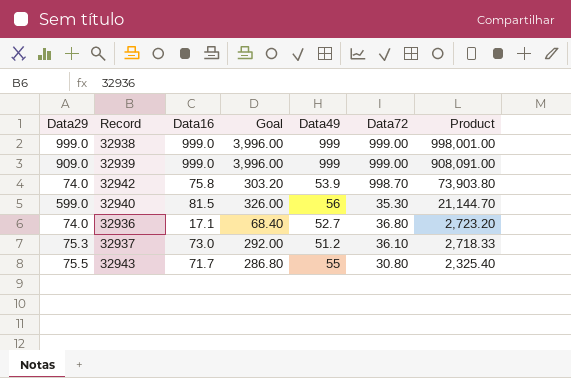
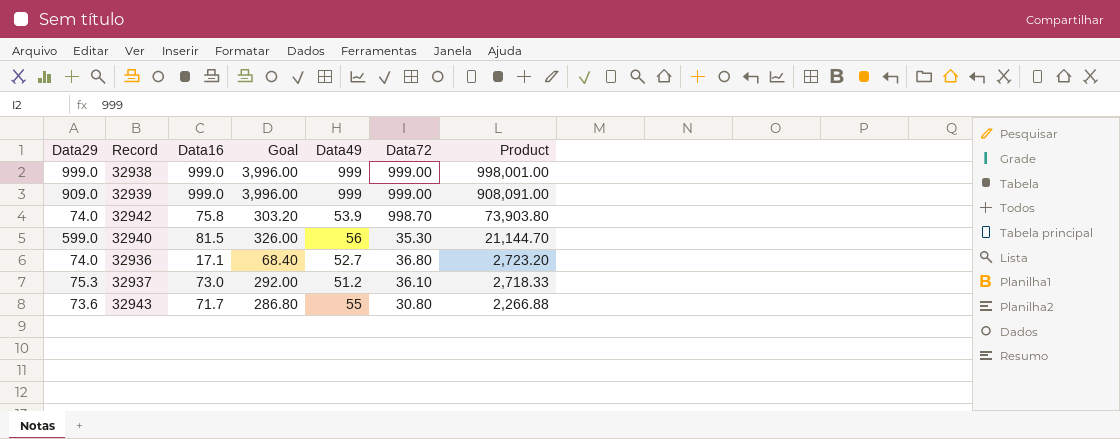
32943 | Data29: 75.5 -> 73.6
32943 | Product: 2,325.40 -> 2,266.88

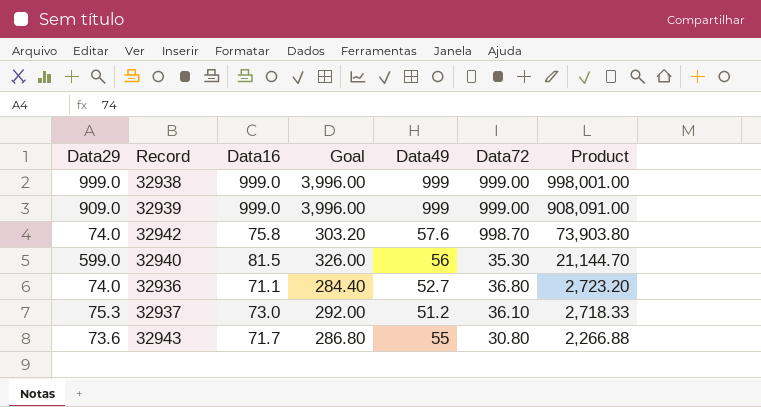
32942 | Data49: 53.9 -> 57.6
32936 | Data16: 17.1 -> 71.1
32936 | Goal: 68.40 -> 284.40

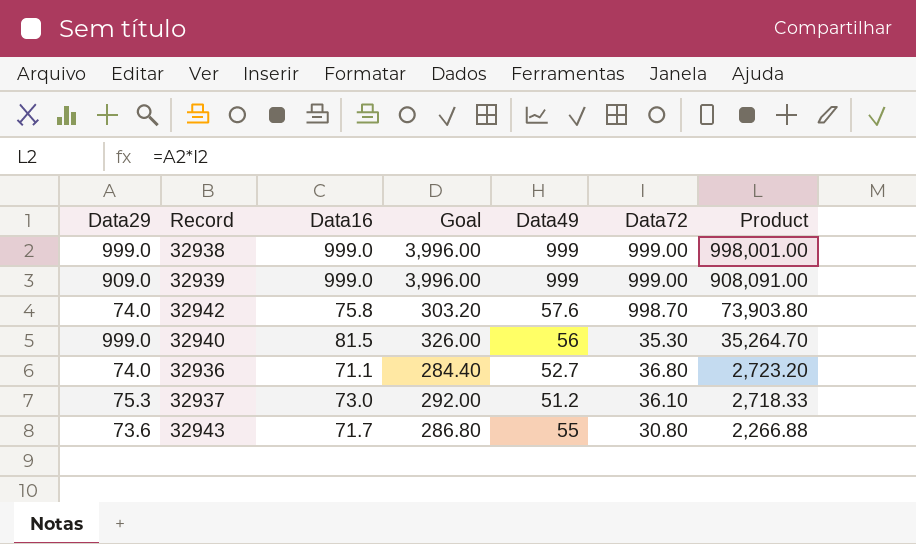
32940 | Data29: 599.0 -> 999.0
32940 | Product: 21,144.70 -> 35,264.70

